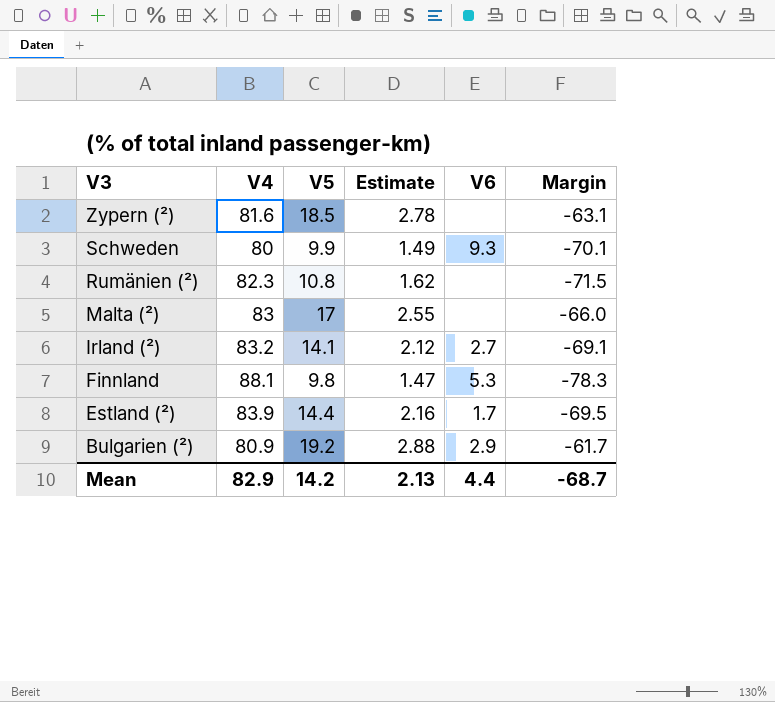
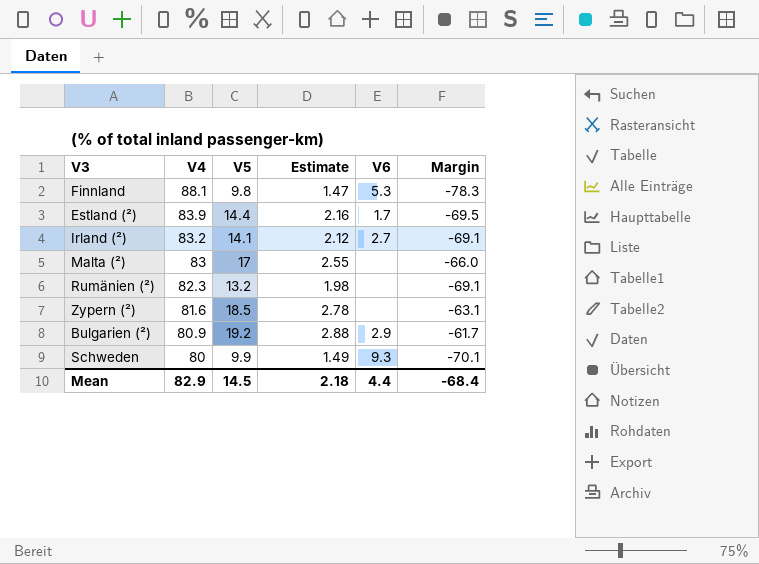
row order: V3 descending -> V4 descending
Rumänien (²) | V5: 10.8 -> 13.2
Rumänien (²) | Estimate: 1.62 -> 1.98
Rumänien (²) | Margin: -71.5 -> -69.1
Mean | V5: 14.2 -> 14.5
Mean | Estimate: 2.13 -> 2.18
Mean | Margin: -68.7 -> -68.4

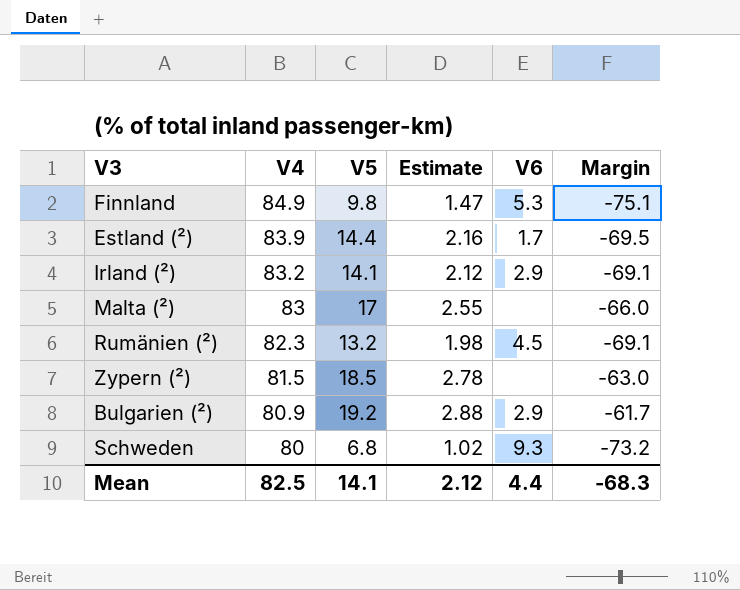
Finnland | V4: 88.1 -> 84.9
Finnland | Margin: -78.3 -> -75.1
Irland (²) | V6: 2.7 -> 2.9
Rumänien (²) | V6: none -> 4.5
Zypern (²) | V4: 81.6 -> 81.5
Zypern (²) | Margin: -63.1 -> -63.0
Schweden | V5: 9.9 -> 6.8
Schweden | Estimate: 1.49 -> 1.02
Schweden | Margin: -70.1 -> -73.2
Mean | V4: 82.9 -> 82.5
Mean | V5: 14.5 -> 14.1
Mean | Estimate: 2.18 -> 2.12
Mean | Margin: -68.4 -> -68.3

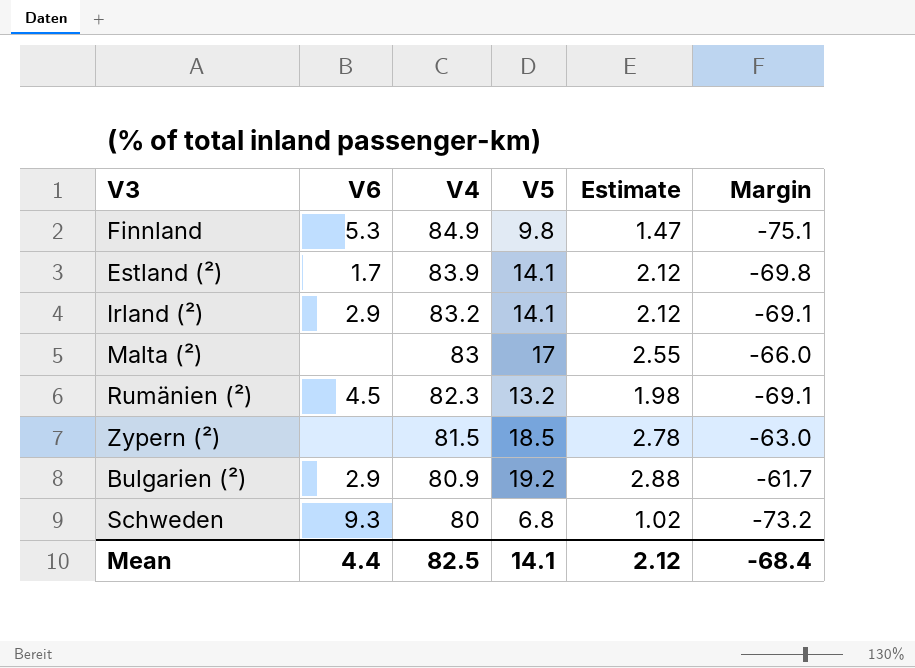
column V6 | position: 5 -> 2
Estland (²) | V5: 14.4 -> 14.1
Estland (²) | Estimate: 2.16 -> 2.12
Estland (²) | Margin: -69.5 -> -69.8
Mean | Margin: -68.3 -> -68.4

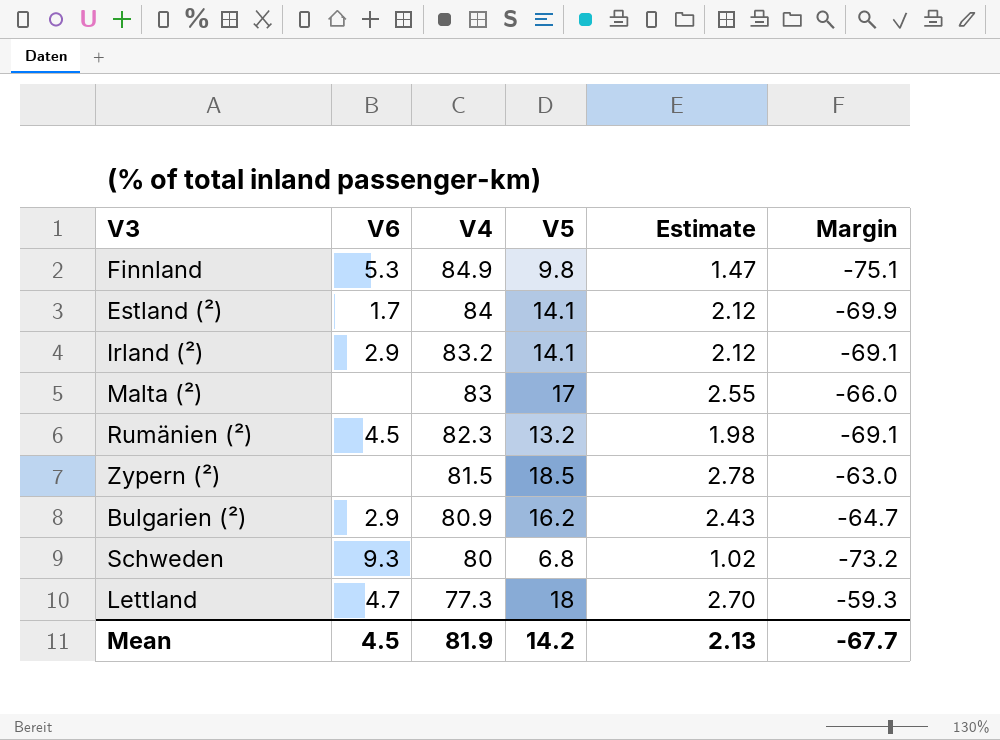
Estland (²) | V4: 83.9 -> 84
Estland (²) | Margin: -69.8 -> -69.9
Bulgarien (²) | V5: 19.2 -> 16.2
Bulgarien (²) | Estimate: 2.88 -> 2.43
Bulgarien (²) | Margin: -61.7 -> -64.7
row Lettland: none -> 4.7 | 77.3 | 18 | 2.70 | -59.3
Mean | V6: 4.4 -> 4.5
Mean | V4: 82.5 -> 81.9
Mean | V5: 14.1 -> 14.2
Mean | Estimate: 2.12 -> 2.13
Mean | Margin: -68.4 -> -67.7

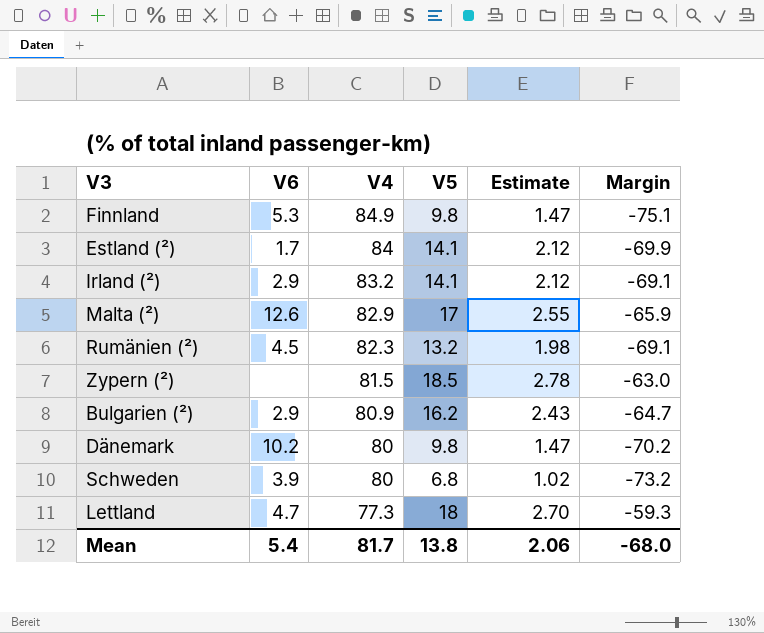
Malta (²) | V6: none -> 12.6
Malta (²) | V4: 83 -> 82.9
Malta (²) | Margin: -66.0 -> -65.9
row Dänemark: none -> 10.2 | 80 | 9.8 | 1.47 | -70.2
Schweden | V6: 9.3 -> 3.9
Mean | V6: 4.5 -> 5.4
Mean | V4: 81.9 -> 81.7
Mean | V5: 14.2 -> 13.8
Mean | Estimate: 2.13 -> 2.06
Mean | Margin: -67.7 -> -68.0

